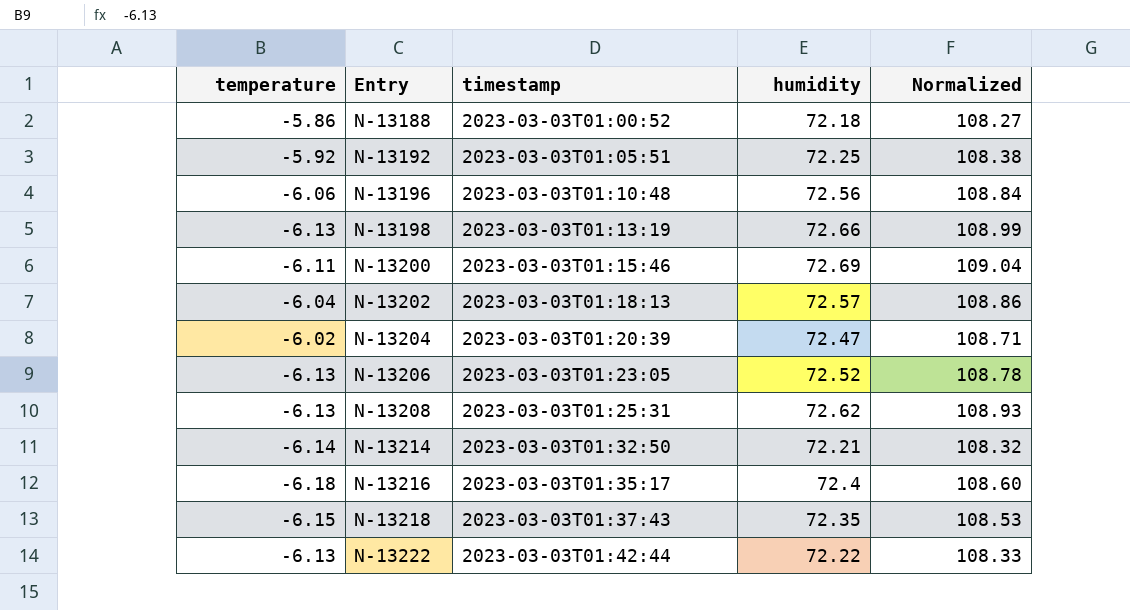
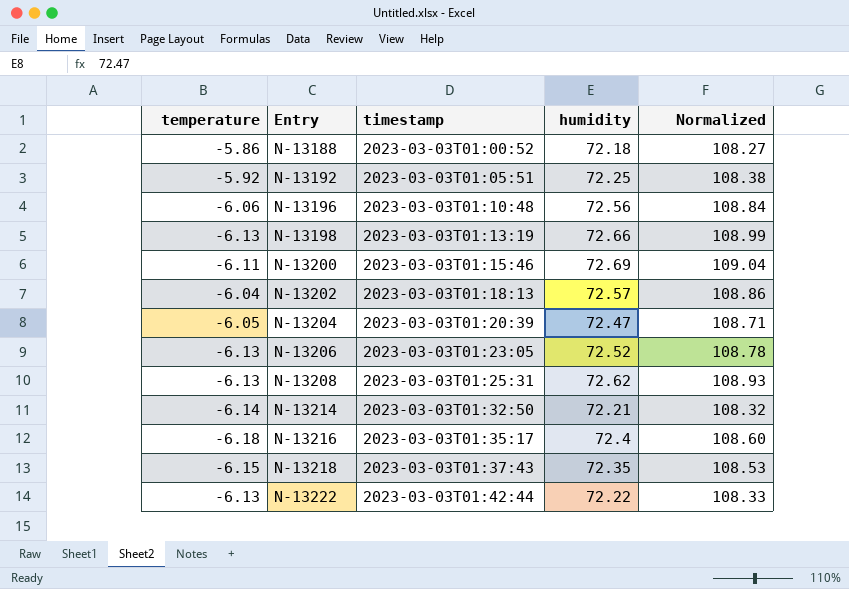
N-13204 | temperature: -6.02 -> -6.05

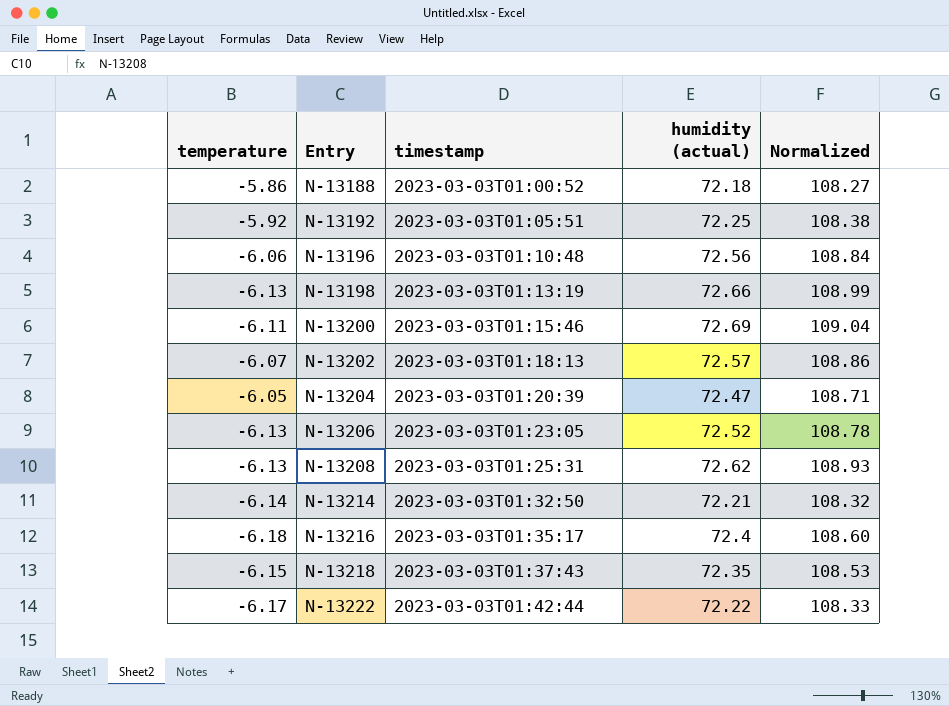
column name: humidity -> humidity (actual)
N-13202 | temperature: -6.04 -> -6.07
N-13222 | temperature: -6.13 -> -6.17

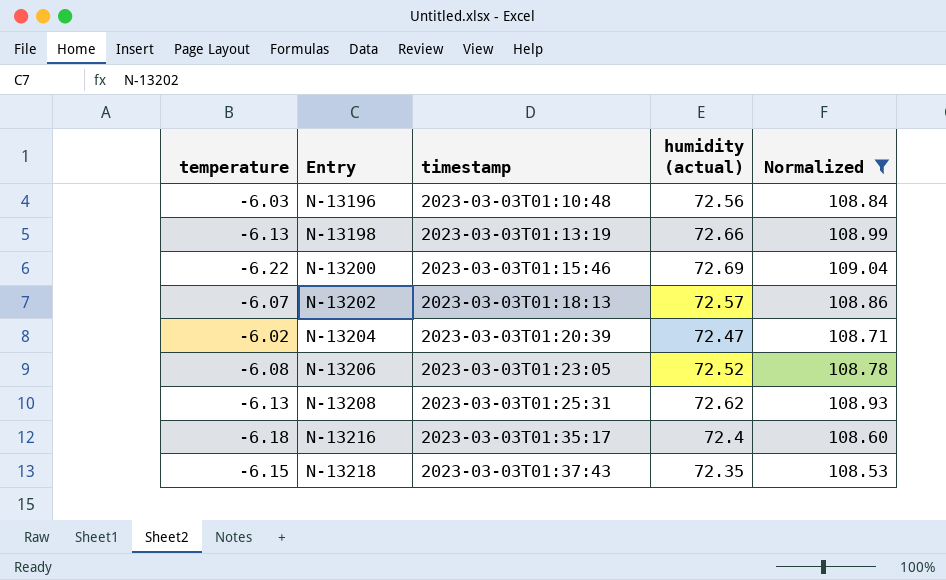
filter: none -> Normalized >= 108.53
N-13196 | temperature: -6.06 -> -6.03
N-13200 | temperature: -6.11 -> -6.22
N-13204 | temperature: -6.05 -> -6.02
N-13206 | temperature: -6.13 -> -6.08

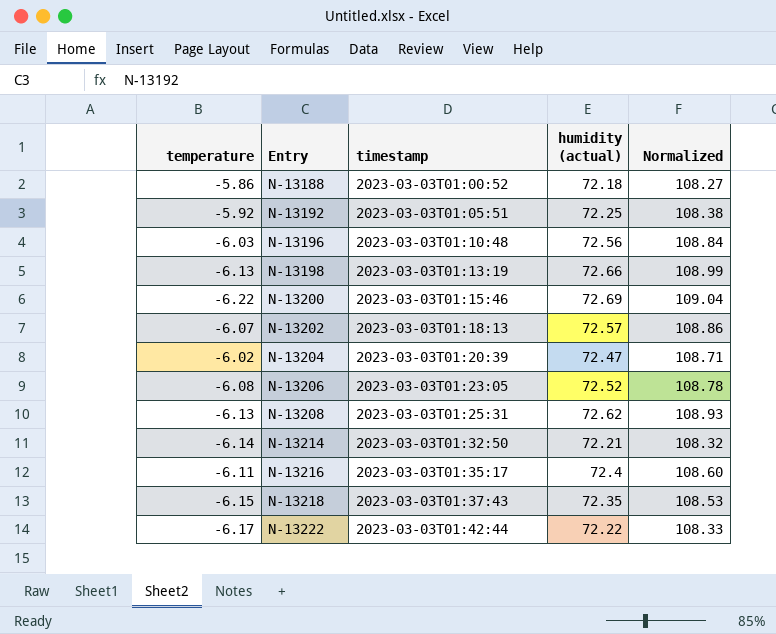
filter: Normalized >= 108.53 -> none
N-13216 | temperature: -6.18 -> -6.11

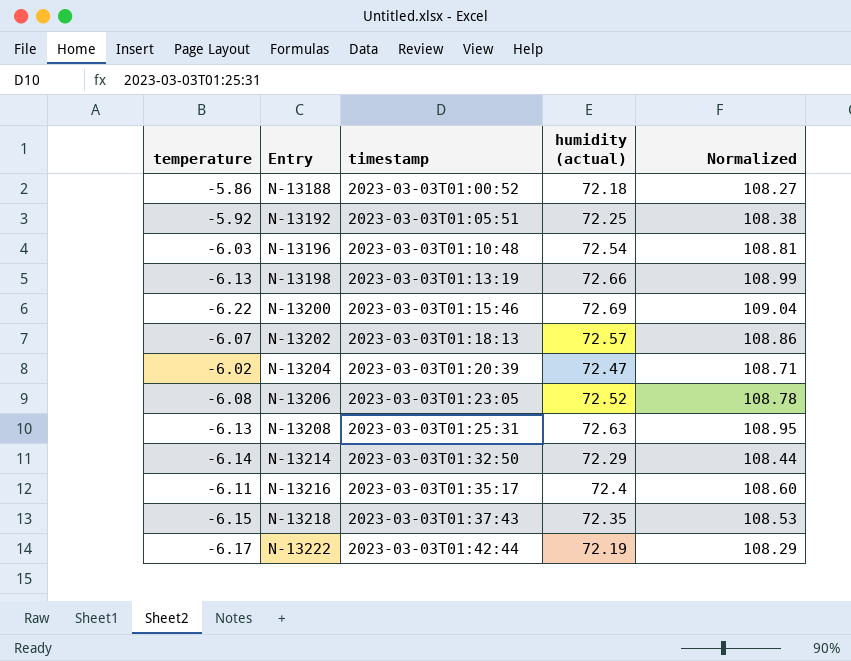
N-13196 | humidity (actual): 72.56 -> 72.54
N-13196 | Normalized: 108.84 -> 108.81
N-13208 | humidity (actual): 72.62 -> 72.63
N-13208 | Normalized: 108.93 -> 108.95
N-13214 | humidity (actual): 72.21 -> 72.29
N-13214 | Normalized: 108.32 -> 108.44
N-13222 | humidity (actual): 72.22 -> 72.19
N-13222 | Normalized: 108.33 -> 108.29

